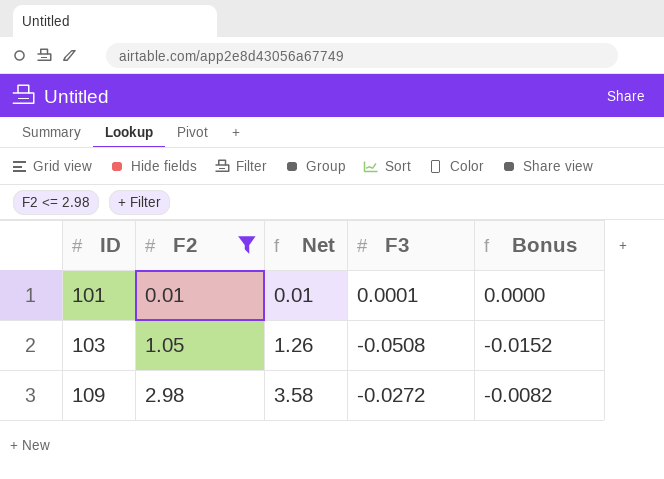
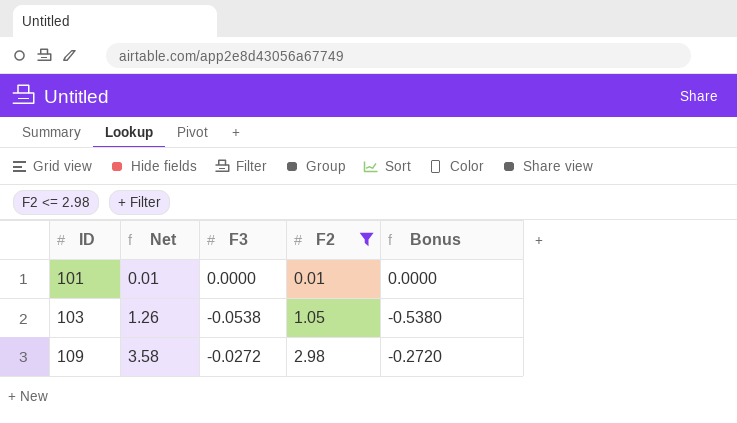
column F2 | position: 2 -> 4
column Bonus | formula: [F3] * 0.3 -> [F3] * 10
101 | F3: 0.0001 -> 0.0000
103 | F3: -0.0508 -> -0.0538

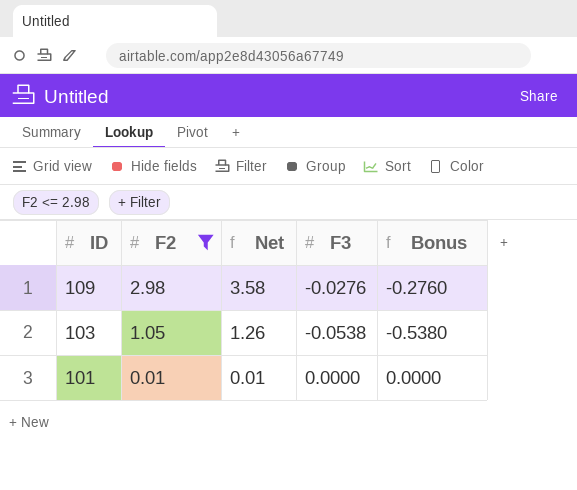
row order: ID ascending -> ID descending
column F2 | position: 4 -> 2
109 | F3: -0.0272 -> -0.0276
109 | Bonus: -0.2720 -> -0.2760

